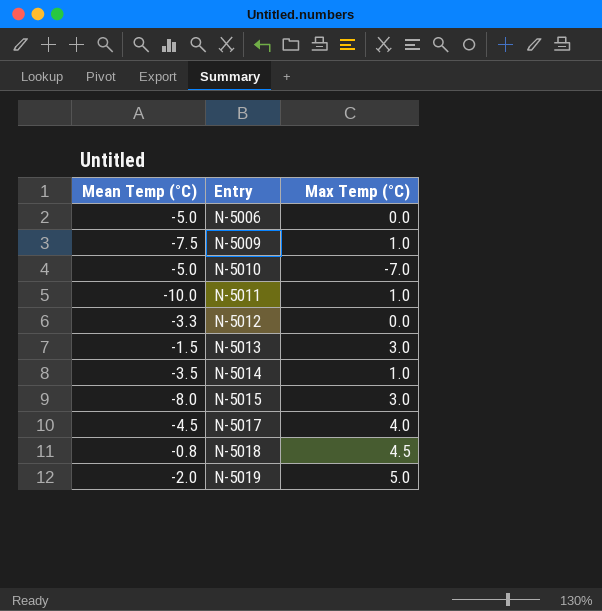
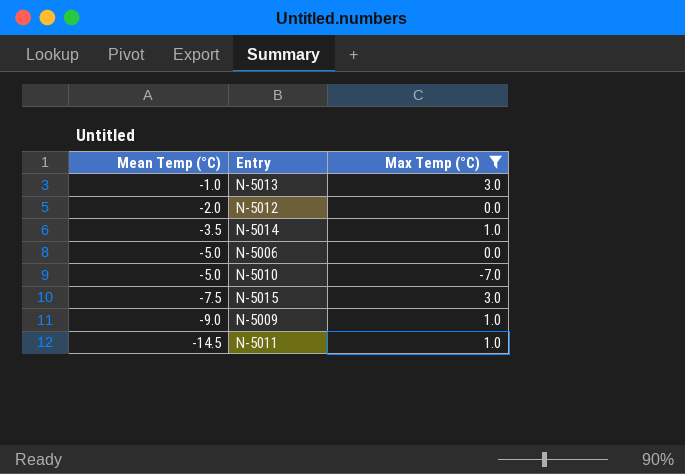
filter: none -> Max Temp (°C) <= 3.0
row order: Entry ascending -> Mean Temp (°C) descending
N-5013 | Mean Temp (°C): -1.5 -> -1.0
N-5012 | Mean Temp (°C): -3.3 -> -2.0
N-5015 | Mean Temp (°C): -8.0 -> -7.5
N-5009 | Mean Temp (°C): -7.5 -> -9.0
N-5011 | Mean Temp (°C): -10.0 -> -14.5

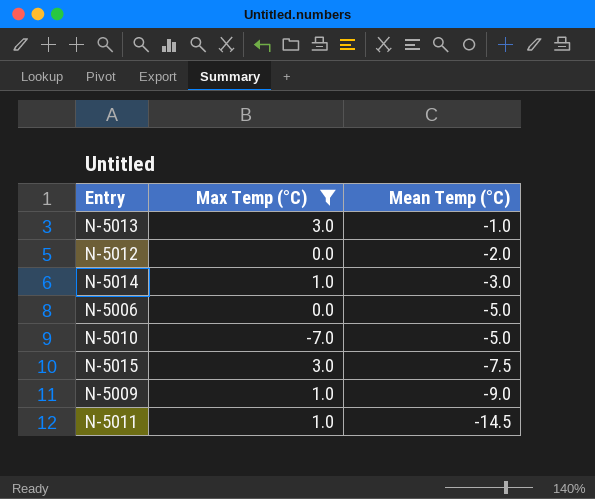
column Mean Temp (°C) | position: 1 -> 3
N-5014 | Mean Temp (°C): -3.5 -> -3.0

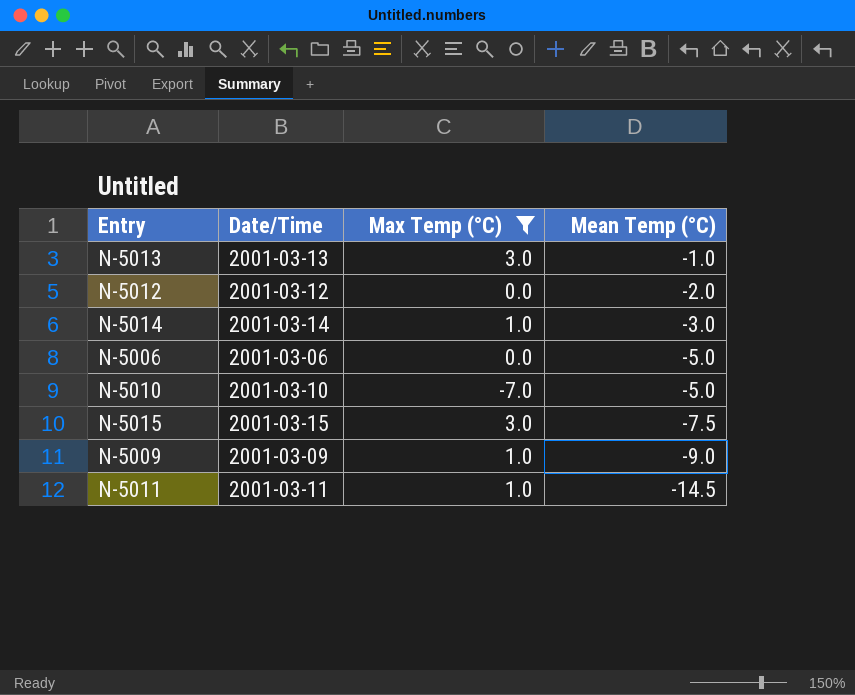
column Date/Time | position: none -> 2

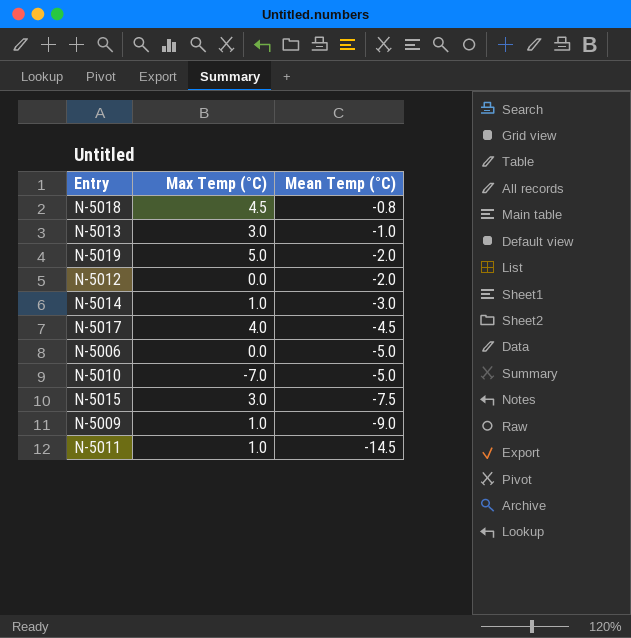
filter: Max Temp (°C) <= 3.0 -> none
column Date/Time | position: 2 -> none

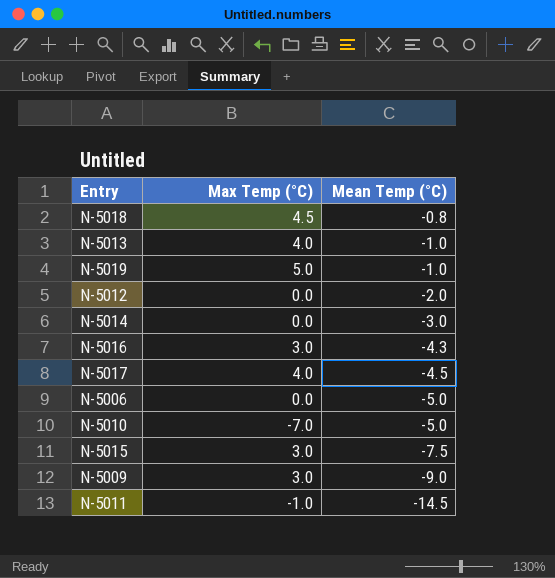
N-5013 | Max Temp (°C): 3.0 -> 4.0
N-5019 | Mean Temp (°C): -2.0 -> -1.0
N-5014 | Max Temp (°C): 1.0 -> 0.0
row N-5016: none -> 3.0 | -4.3
N-5009 | Max Temp (°C): 1.0 -> 3.0
N-5011 | Max Temp (°C): 1.0 -> -1.0

